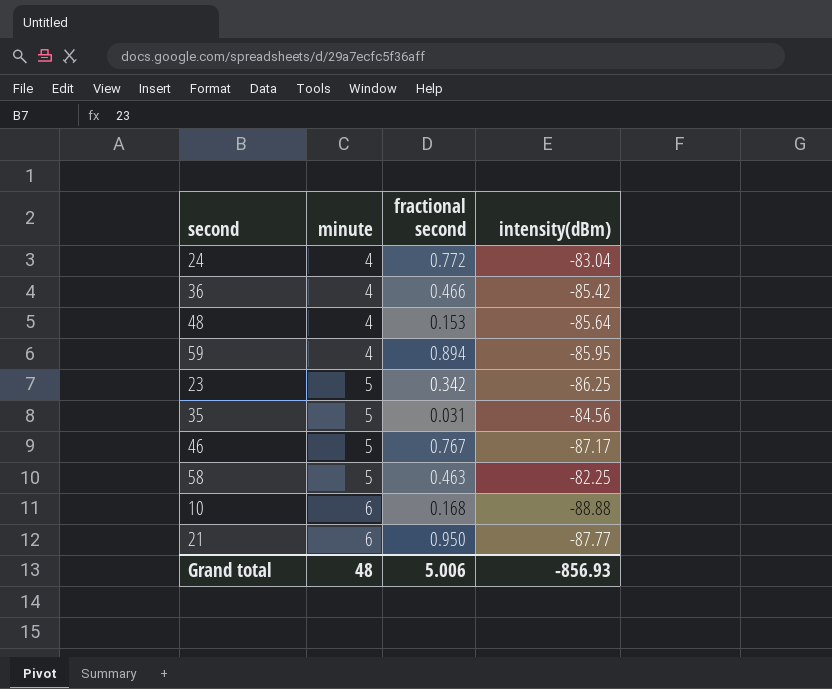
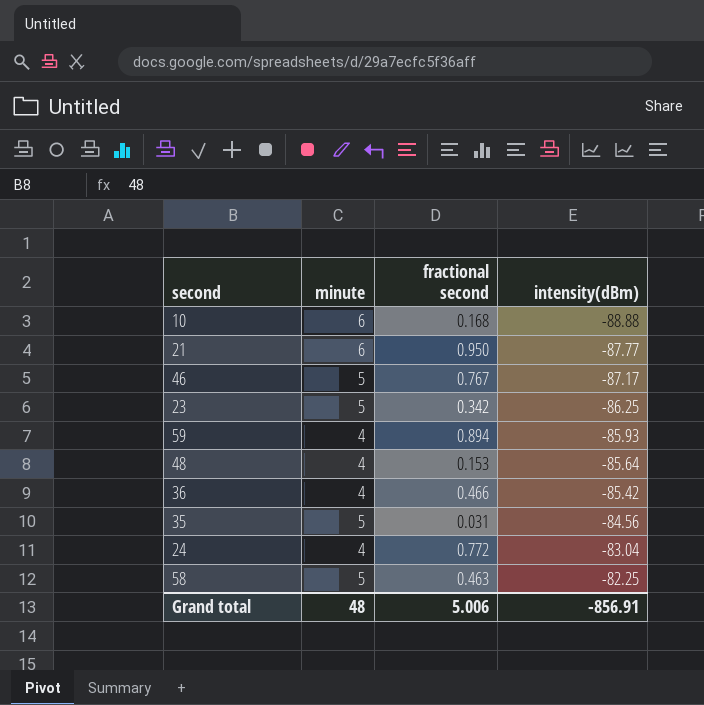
row order: minute ascending -> intensity(dBm) ascending
59 | intensity(dBm): -85.95 -> -85.93
Grand total | intensity(dBm): -856.93 -> -856.91

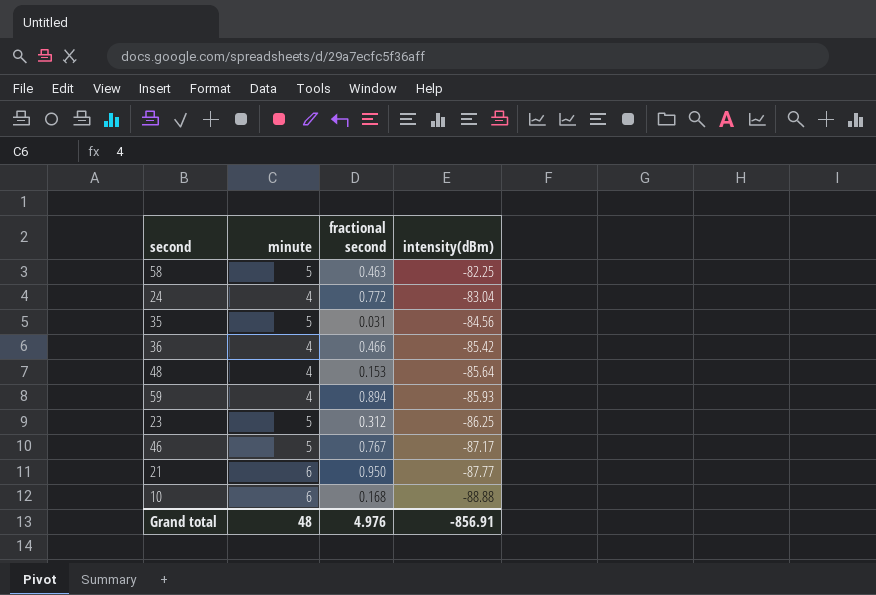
row order: intensity(dBm) ascending -> intensity(dBm) descending
23 | fractional second: 0.342 -> 0.312
Grand total | fractional second: 5.006 -> 4.976

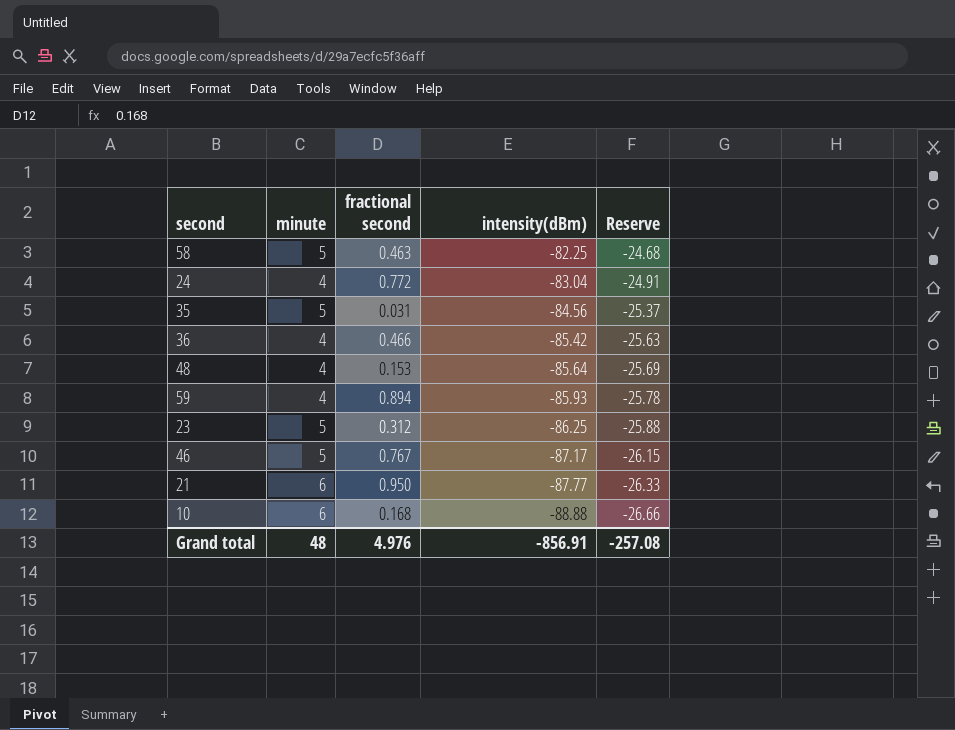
column Reserve | formula: none -> [intensity(dBm)] * 0.3

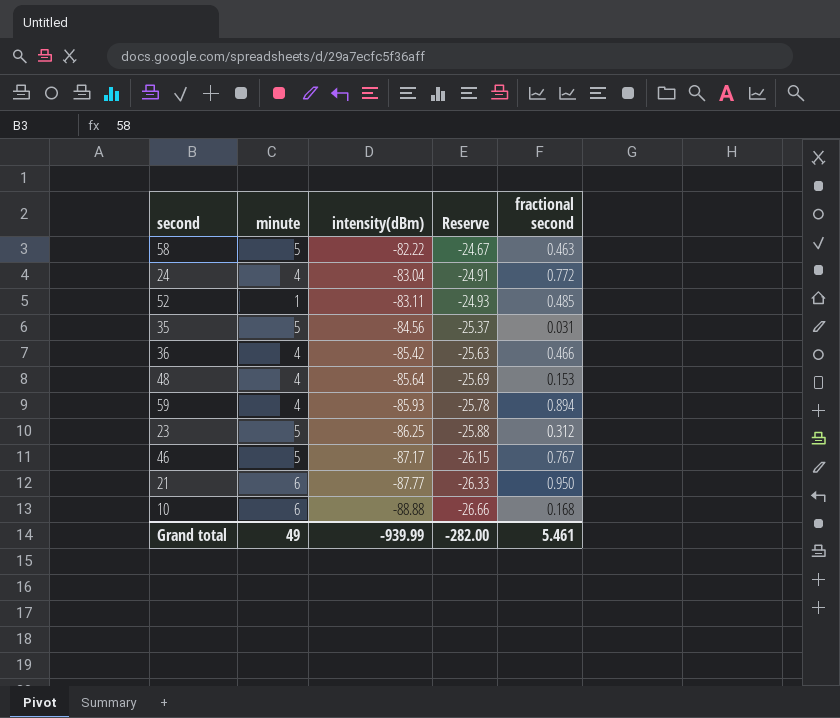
column fractional second | position: 3 -> 5
58 | intensity(dBm): -82.25 -> -82.22
58 | Reserve: -24.68 -> -24.67
row 52: none -> 1 | -83.11 | -24.93 | 0.485
Grand total | minute: 48 -> 49
Grand total | intensity(dBm): -856.91 -> -939.99
Grand total | Reserve: -257.08 -> -282.00
Grand total | fractional second: 4.976 -> 5.461

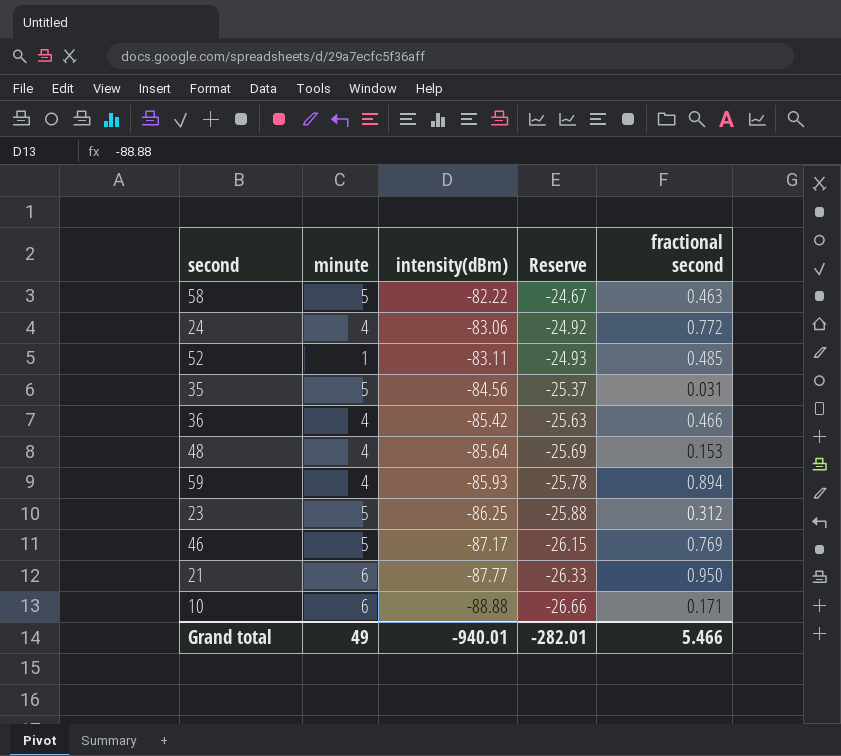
24 | intensity(dBm): -83.04 -> -83.06
24 | Reserve: -24.91 -> -24.92
46 | fractional second: 0.767 -> 0.769
10 | fractional second: 0.168 -> 0.171
Grand total | intensity(dBm): -939.99 -> -940.01
Grand total | Reserve: -282.00 -> -282.01
Grand total | fractional second: 5.461 -> 5.466

